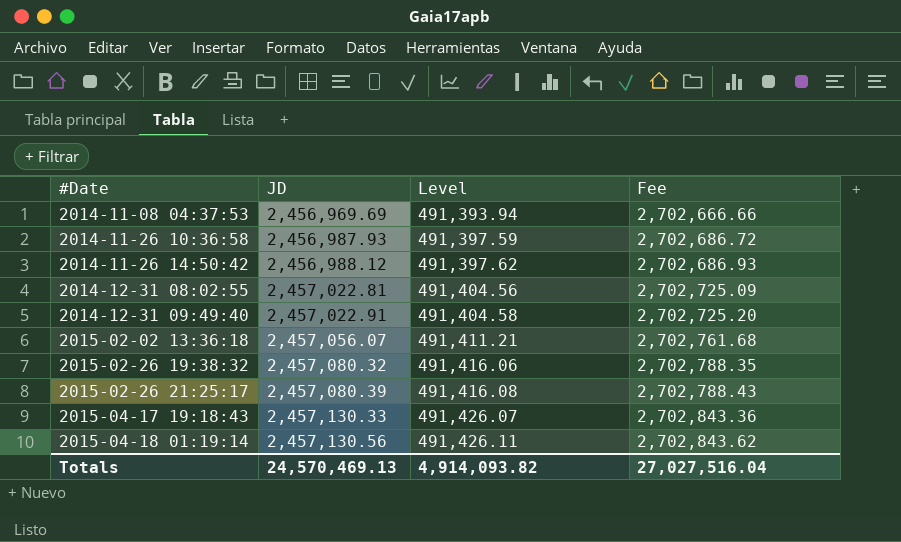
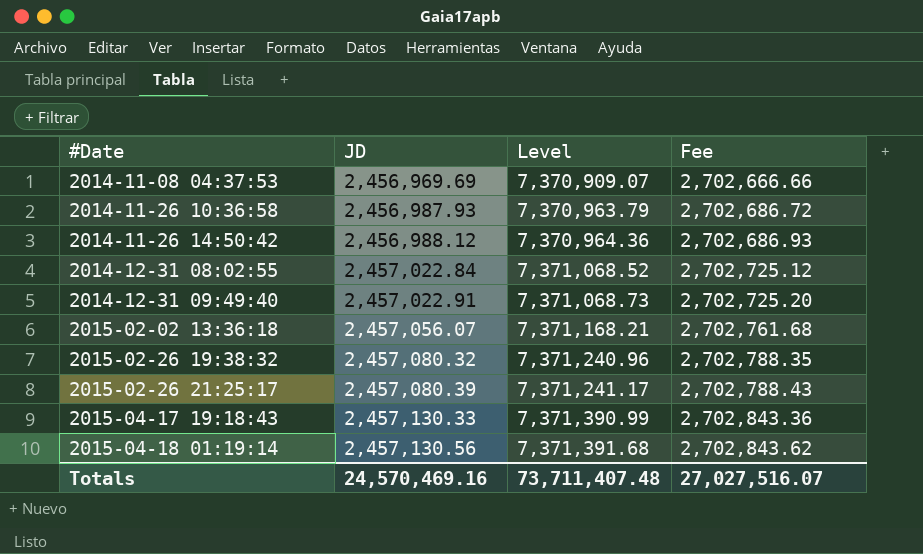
column Level | formula: [JD] * 0.2 -> [JD] * 3
2014-12-31 08:02:55 | JD: 2,457,022.81 -> 2,457,022.84
2014-12-31 08:02:55 | Fee: 2,702,725.09 -> 2,702,725.12
Totals | JD: 24,570,469.13 -> 24,570,469.16
Totals | Level: 4,914,093.82 -> 73,711,407.48
Totals | Fee: 27,027,516.04 -> 27,027,516.07

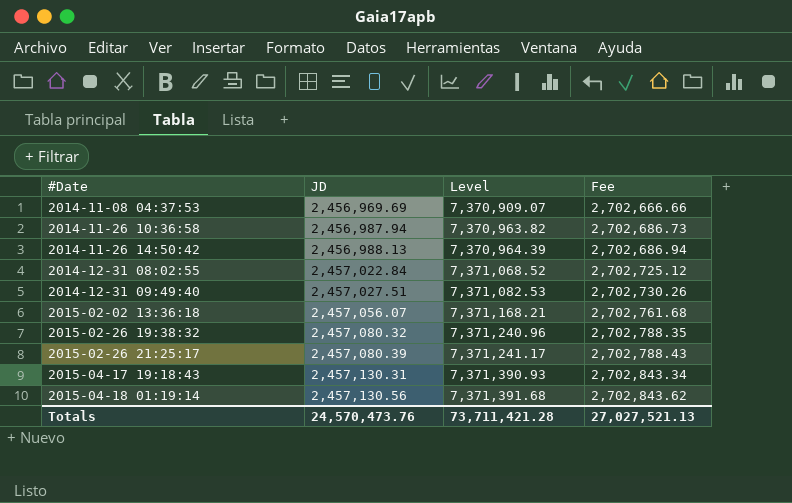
2014-11-26 10:36:58 | JD: 2,456,987.93 -> 2,456,987.94
2014-11-26 10:36:58 | Level: 7,370,963.79 -> 7,370,963.82
2014-11-26 10:36:58 | Fee: 2,702,686.72 -> 2,702,686.73
2014-11-26 14:50:42 | JD: 2,456,988.12 -> 2,456,988.13
2014-11-26 14:50:42 | Level: 7,370,964.36 -> 7,370,964.39
2014-11-26 14:50:42 | Fee: 2,702,686.93 -> 2,702,686.94
2014-12-31 09:49:40 | JD: 2,457,022.91 -> 2,457,027.51
2014-12-31 09:49:40 | Level: 7,371,068.73 -> 7,371,082.53
2014-12-31 09:49:40 | Fee: 2,702,725.20 -> 2,702,730.26
2015-04-17 19:18:43 | JD: 2,457,130.33 -> 2,457,130.31
2015-04-17 19:18:43 | Level: 7,371,390.99 -> 7,371,390.93
2015-04-17 19:18:43 | Fee: 2,702,843.36 -> 2,702,843.34
Totals | JD: 24,570,469.16 -> 24,570,473.76
Totals | Level: 73,711,407.48 -> 73,711,421.28
Totals | Fee: 27,027,516.07 -> 27,027,521.13

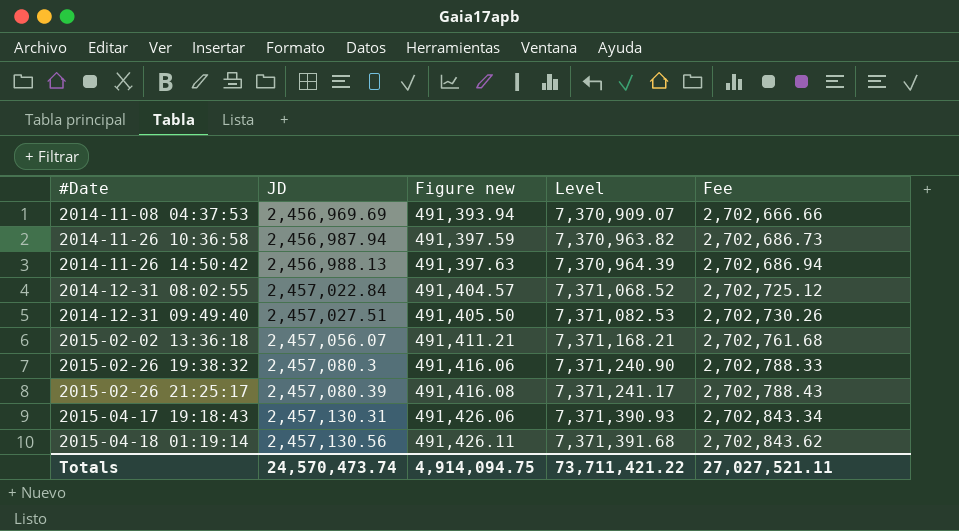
column Figure new | formula: none -> [JD] * 0.2
2015-02-26 19:38:32 | JD: 2,457,080.32 -> 2,457,080.3
2015-02-26 19:38:32 | Level: 7,371,240.96 -> 7,371,240.90
2015-02-26 19:38:32 | Fee: 2,702,788.35 -> 2,702,788.33
Totals | JD: 24,570,473.76 -> 24,570,473.74
Totals | Level: 73,711,421.28 -> 73,711,421.22
Totals | Fee: 27,027,521.13 -> 27,027,521.11

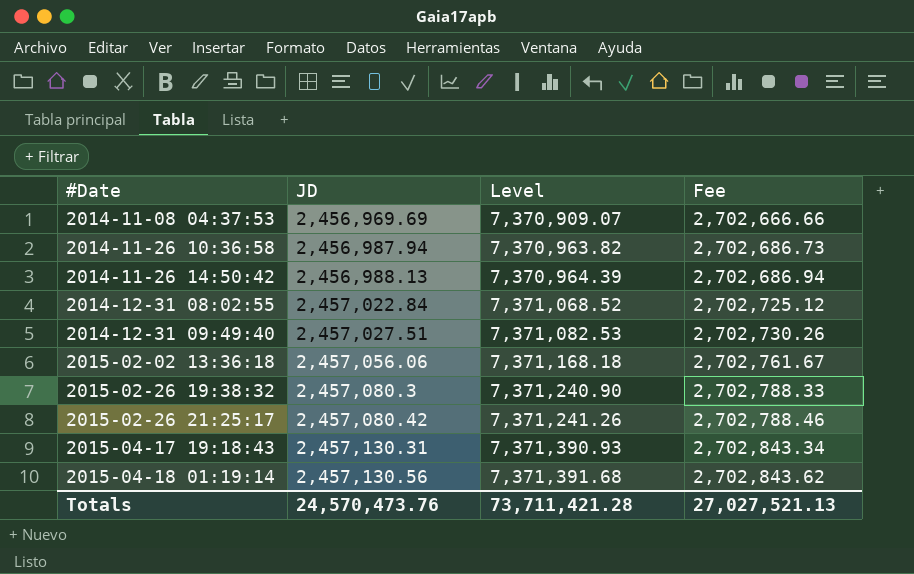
column Figure new | formula: [JD] * 0.2 -> none
2015-02-02 13:36:18 | JD: 2,457,056.07 -> 2,457,056.06
2015-02-02 13:36:18 | Level: 7,371,168.21 -> 7,371,168.18
2015-02-02 13:36:18 | Fee: 2,702,761.68 -> 2,702,761.67
2015-02-26 21:25:17 | JD: 2,457,080.39 -> 2,457,080.42
2015-02-26 21:25:17 | Level: 7,371,241.17 -> 7,371,241.26
2015-02-26 21:25:17 | Fee: 2,702,788.43 -> 2,702,788.46
Totals | JD: 24,570,473.74 -> 24,570,473.76
Totals | Level: 73,711,421.22 -> 73,711,421.28
Totals | Fee: 27,027,521.11 -> 27,027,521.13

